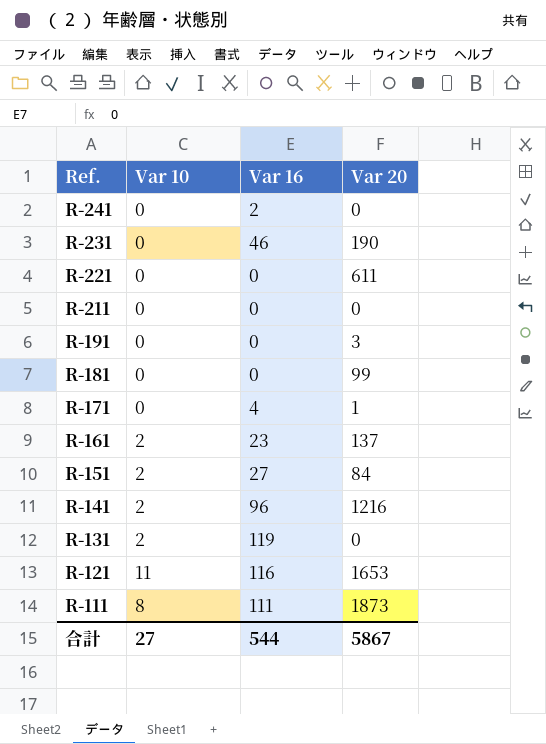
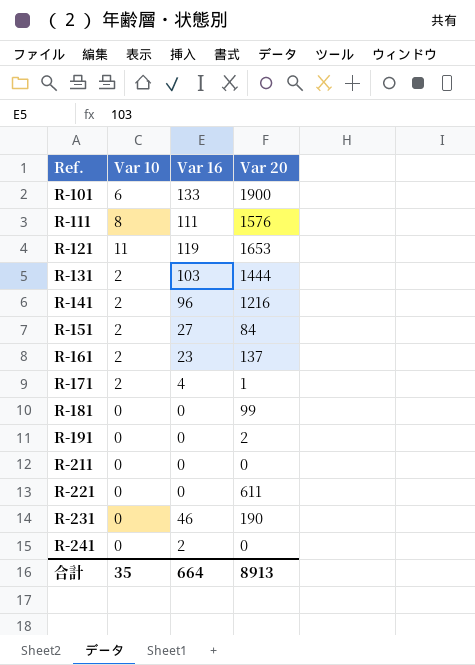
row order: Ref. descending -> Ref. ascending
row R-101: none -> 6 | 133 | 1900
R-111 | Var 20: 1873 -> 1576
R-121 | Var 16: 116 -> 119
R-131 | Var 16: 119 -> 103
R-131 | Var 20: 0 -> 1444
R-171 | Var 10: 0 -> 2
R-191 | Var 20: 3 -> 2
合計 | Var 10: 27 -> 35
合計 | Var 16: 544 -> 664
合計 | Var 20: 5867 -> 8913

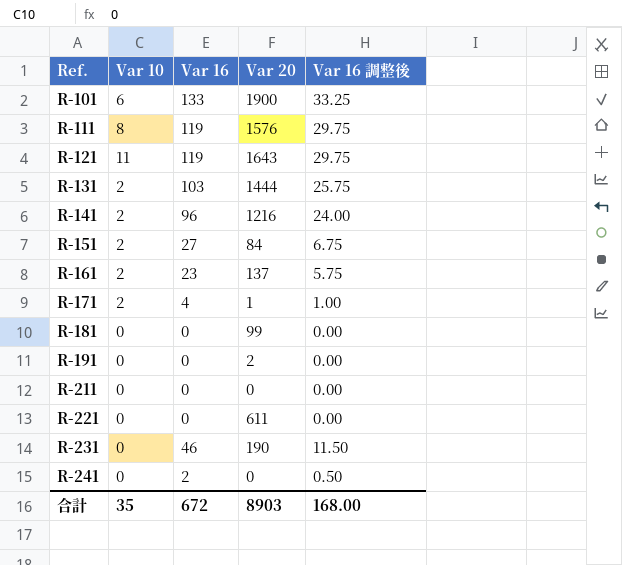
column Var 16 調整後 | formula: none -> [Var 16] * 0.25
R-111 | Var 16: 111 -> 119
R-121 | Var 20: 1653 -> 1643
合計 | Var 16: 664 -> 672
合計 | Var 20: 8913 -> 8903

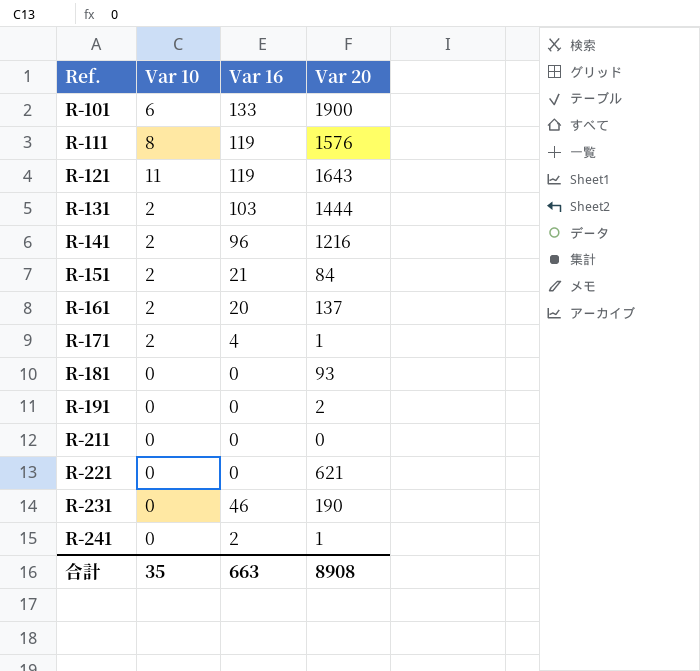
column Var 16 調整後 | formula: [Var 16] * 0.25 -> none
R-151 | Var 16: 27 -> 21
R-161 | Var 16: 23 -> 20
R-181 | Var 20: 99 -> 93
R-221 | Var 20: 611 -> 621
R-241 | Var 20: 0 -> 1
合計 | Var 16: 672 -> 663
合計 | Var 20: 8903 -> 8908

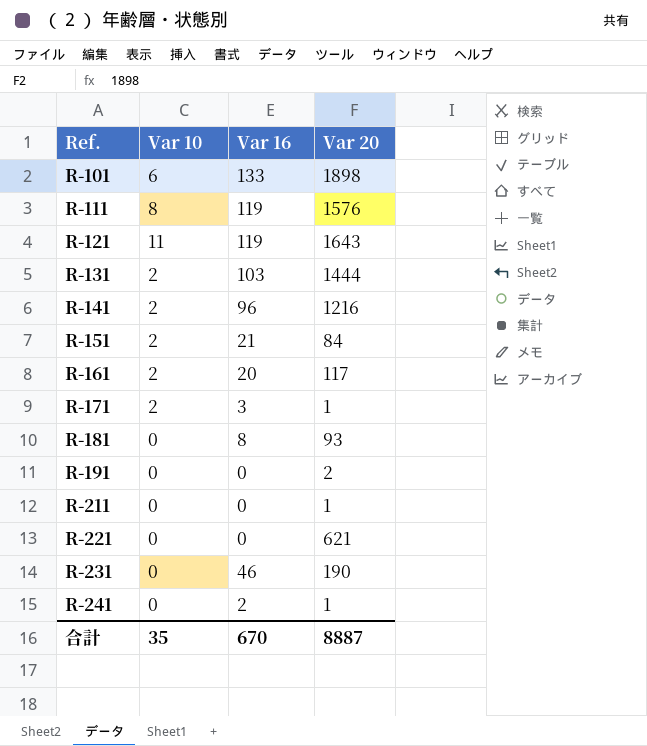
R-101 | Var 20: 1900 -> 1898
R-161 | Var 20: 137 -> 117
R-171 | Var 16: 4 -> 3
R-181 | Var 16: 0 -> 8
R-211 | Var 20: 0 -> 1
合計 | Var 16: 663 -> 670
合計 | Var 20: 8908 -> 8887

